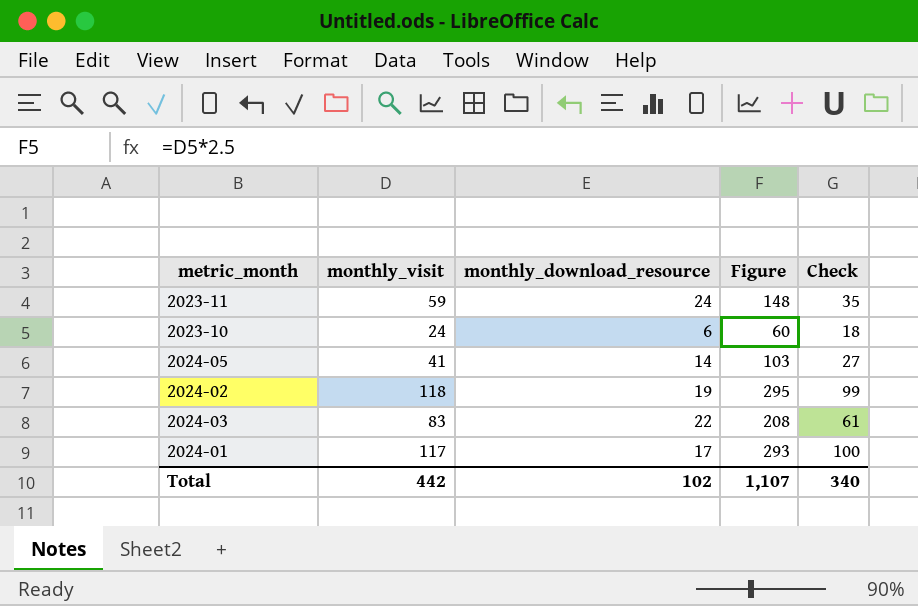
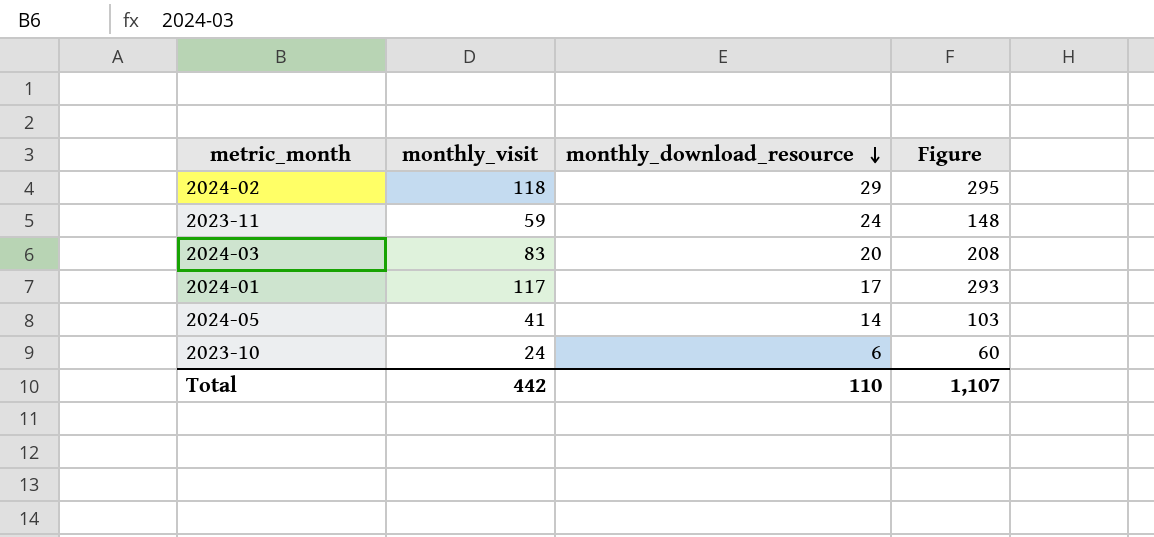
row order: none -> monthly_download_resource descending
column Check | formula: [monthly_visit] - [monthly_download_resource] -> none
2024-02 | monthly_download_resource: 19 -> 29
2024-03 | monthly_download_resource: 22 -> 20
Total | monthly_download_resource: 102 -> 110

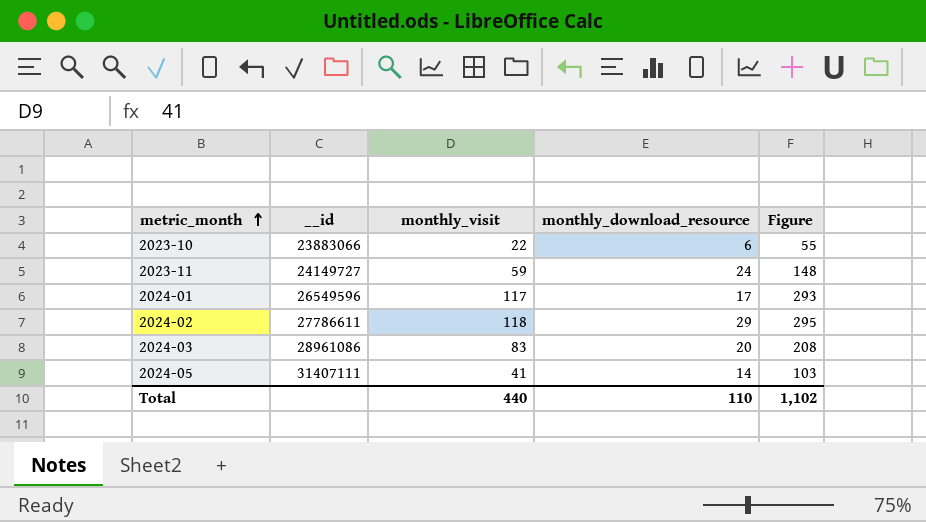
row order: monthly_download_resource descending -> metric_month ascending
column __id | position: none -> 2
2023-10 | monthly_visit: 24 -> 22
2023-10 | Figure: 60 -> 55
Total | monthly_visit: 442 -> 440
Total | Figure: 1,107 -> 1,102

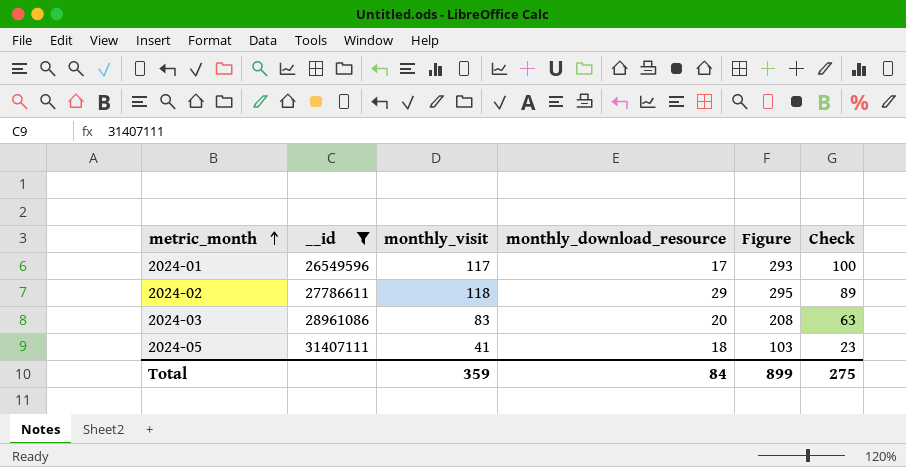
filter: none -> __id >= 26549596
column Check | formula: none -> [monthly_visit] - [monthly_download_resource]
2024-05 | monthly_download_resource: 14 -> 18
Total | monthly_visit: 440 -> 359
Total | monthly_download_resource: 110 -> 84
Total | Figure: 1,102 -> 899

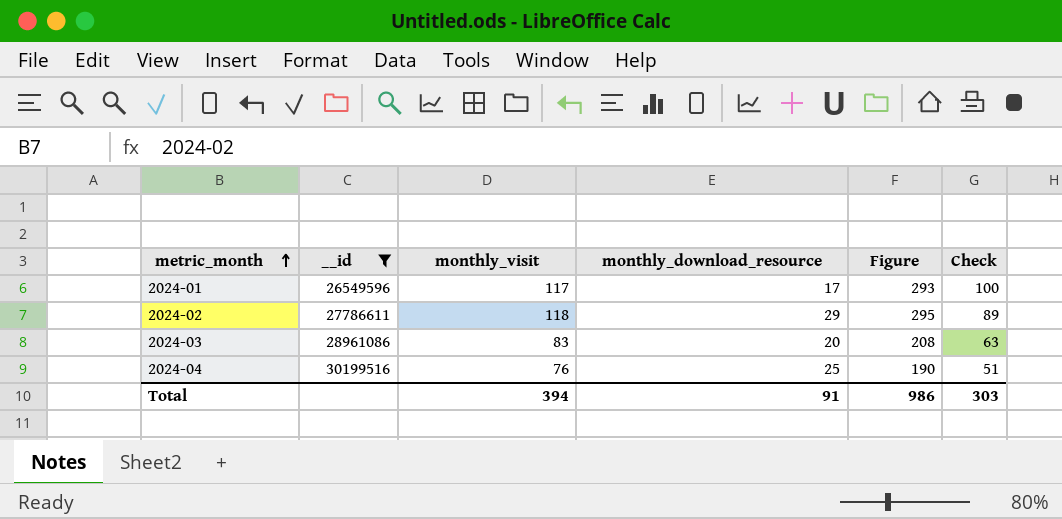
row 2024-05: 31407111 | 41 | 18 | 103 | 23 -> none
row 2024-04: none -> 30199516 | 76 | 25 | 190 | 51
Total | monthly_visit: 359 -> 394
Total | monthly_download_resource: 84 -> 91
Total | Figure: 899 -> 986
Total | Check: 275 -> 303

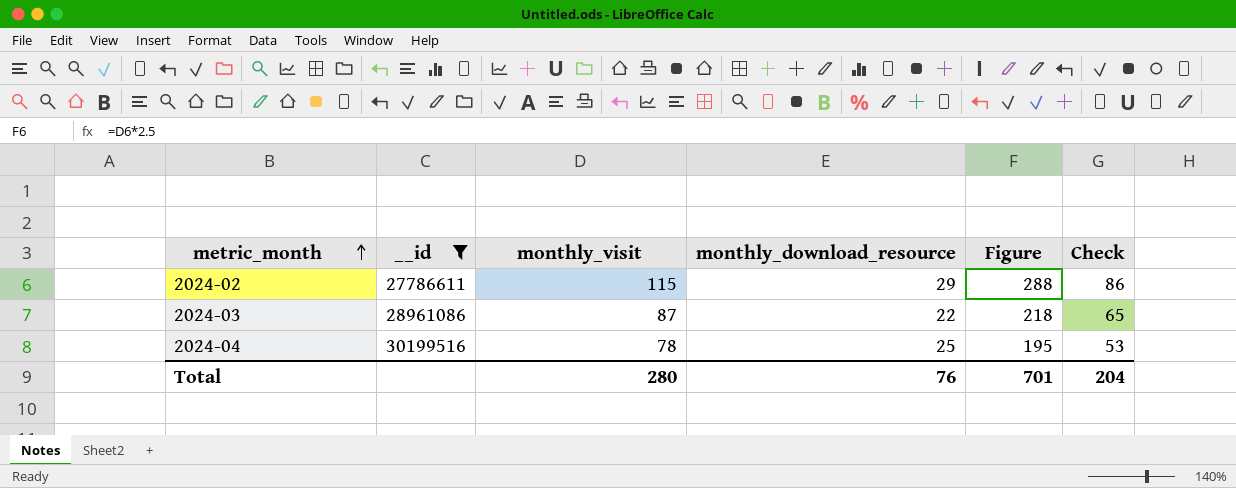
row 2024-01: 26549596 | 117 | 17 | 293 | 100 -> none
2024-02 | monthly_visit: 118 -> 115
2024-02 | Figure: 295 -> 288
2024-02 | Check: 89 -> 86
2024-03 | monthly_visit: 83 -> 87
2024-03 | monthly_download_resource: 20 -> 22
2024-03 | Figure: 208 -> 218
2024-03 | Check: 63 -> 65
2024-04 | monthly_visit: 76 -> 78
2024-04 | Figure: 190 -> 195
2024-04 | Check: 51 -> 53
Total | monthly_visit: 394 -> 280
Total | monthly_download_resource: 91 -> 76
Total | Figure: 986 -> 701
Total | Check: 303 -> 204

